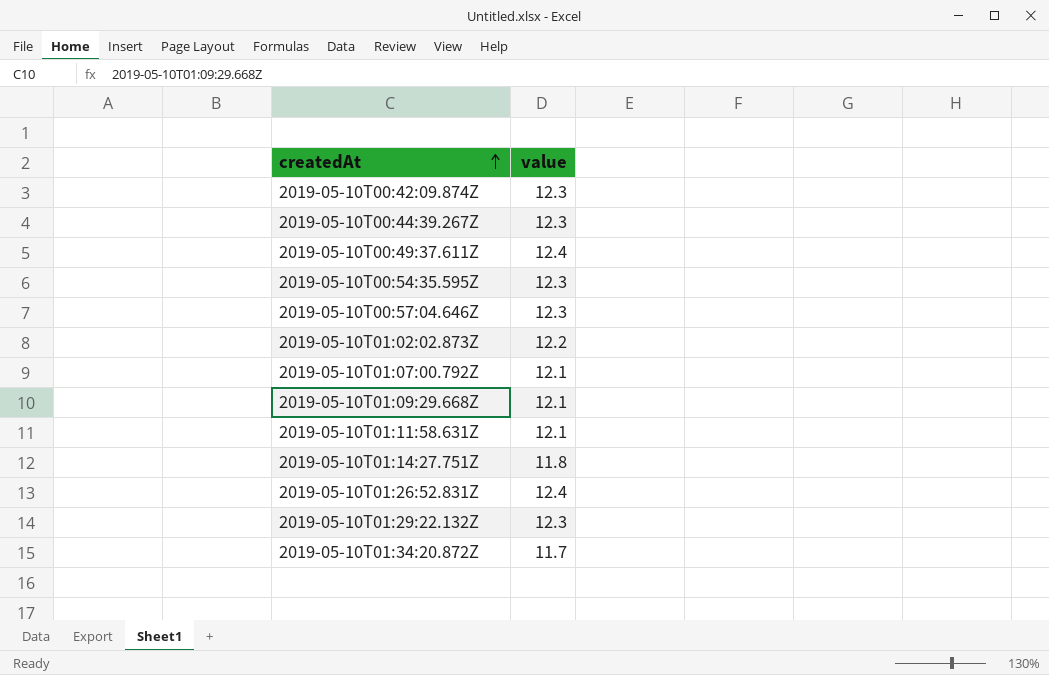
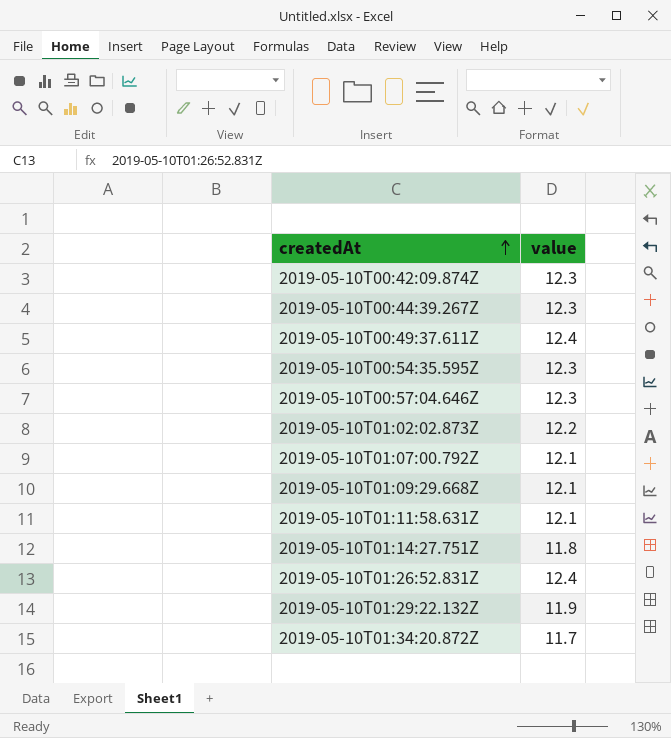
2019-05-10T01:29:22.132Z | value: 12.3 -> 11.9

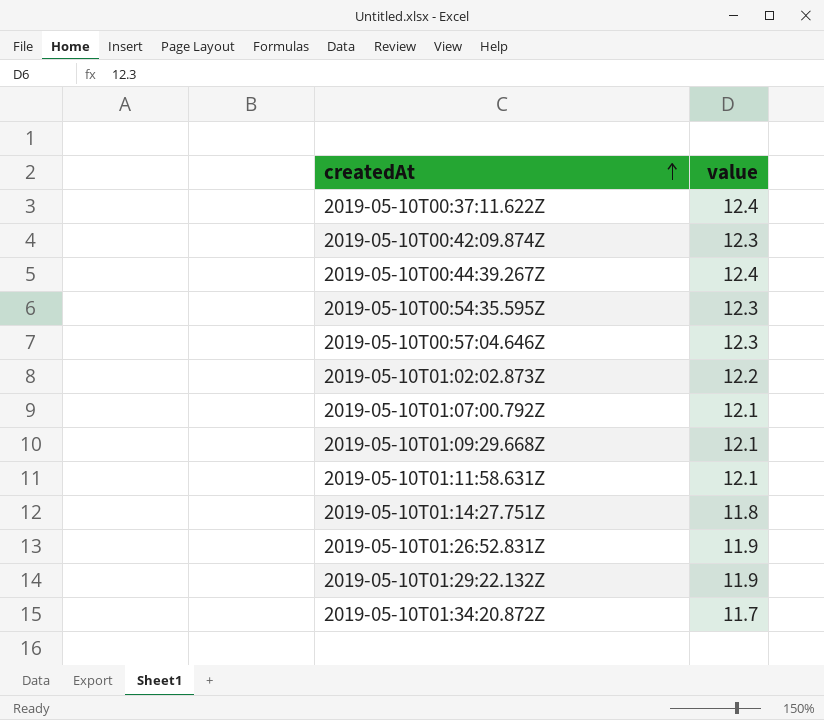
row 2019-05-10T00:49:37.611Z: 12.4 -> none
row 2019-05-10T00:37:11.622Z: none -> 12.4
2019-05-10T00:44:39.267Z | value: 12.3 -> 12.4
2019-05-10T01:26:52.831Z | value: 12.4 -> 11.9

